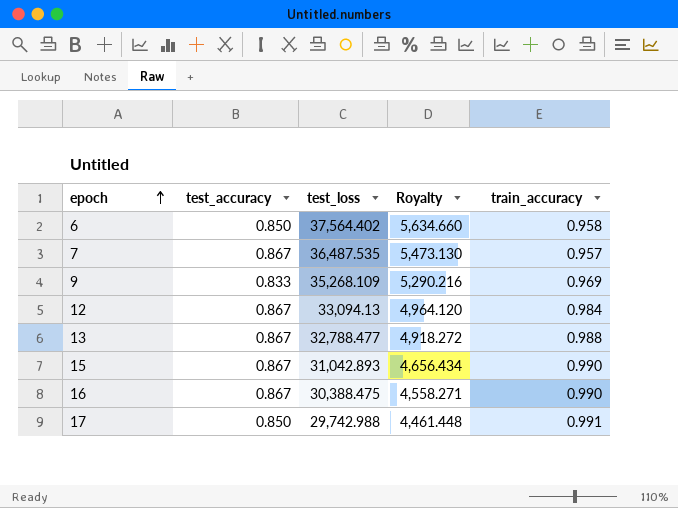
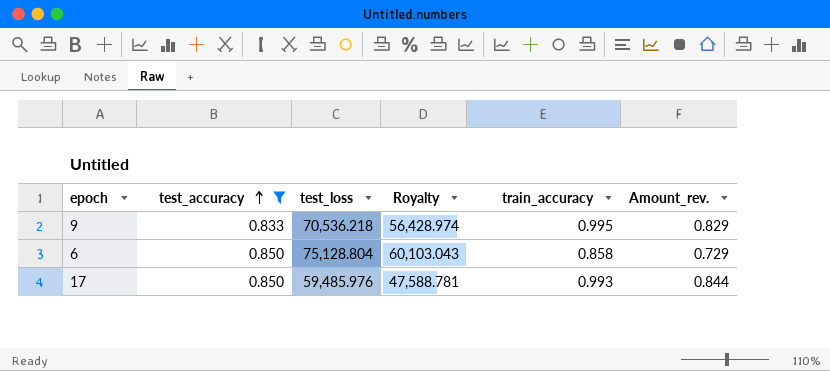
filter: none -> test_accuracy != 0.867
row order: epoch ascending -> test_accuracy ascending
column Royalty | formula: [test_loss] * 0.15 -> [test_loss] * 0.8
column Amount_rev. | formula: none -> [test_accuracy] * [train_accuracy]
9 | test_loss: 35,268.109 -> 70,536.218
9 | train_accuracy: 0.969 -> 0.995
6 | test_loss: 37,564.402 -> 75,128.804
6 | train_accuracy: 0.958 -> 0.858
17 | test_loss: 29,742.988 -> 59,485.976
17 | train_accuracy: 0.991 -> 0.993

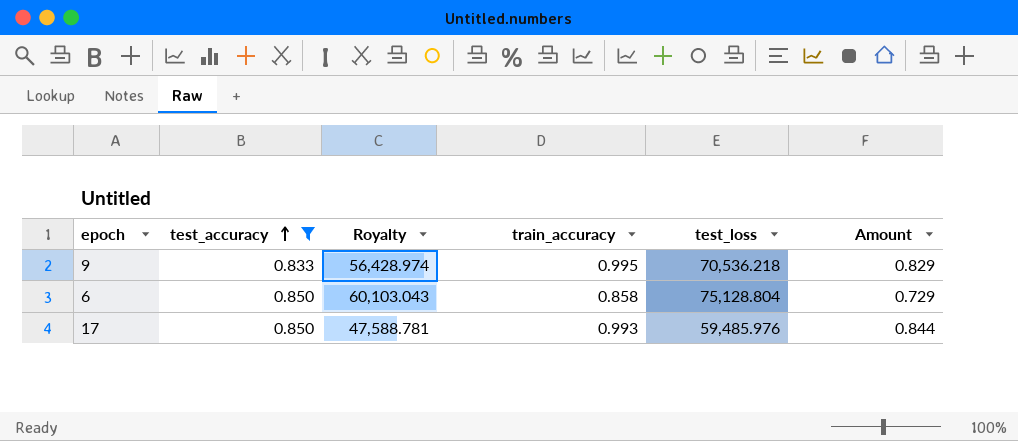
column test_loss | position: 3 -> 5
column name: Amount_rev. -> Amount

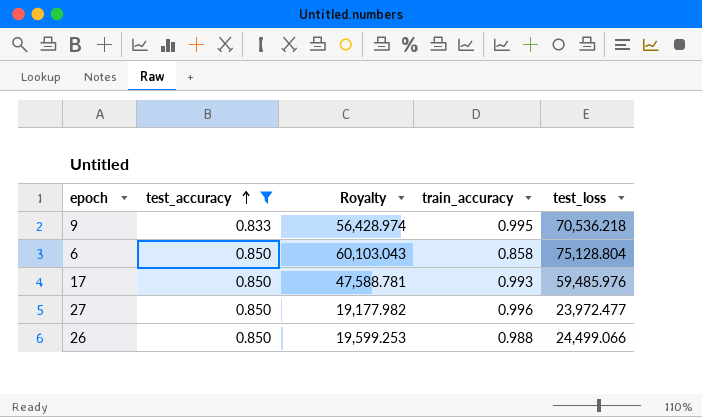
column Amount | formula: [test_accuracy] * [train_accuracy] -> none
row 27: none -> 0.850 | 19,177.982 | 0.996 | 23,972.477
row 26: none -> 0.850 | 19,599.253 | 0.988 | 24,499.066

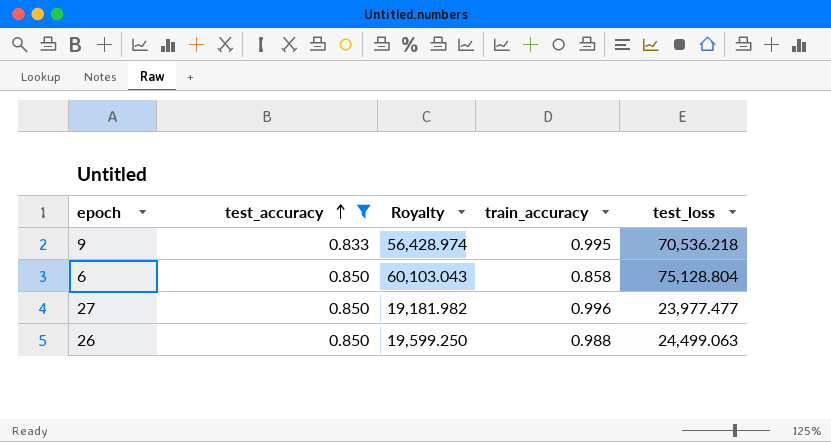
row 17: 0.850 | 47,588.781 | 0.993 | 59,485.976 -> none
27 | Royalty: 19,177.982 -> 19,181.982
27 | test_loss: 23,972.477 -> 23,977.477
26 | Royalty: 19,599.253 -> 19,599.250
26 | test_loss: 24,499.066 -> 24,499.063

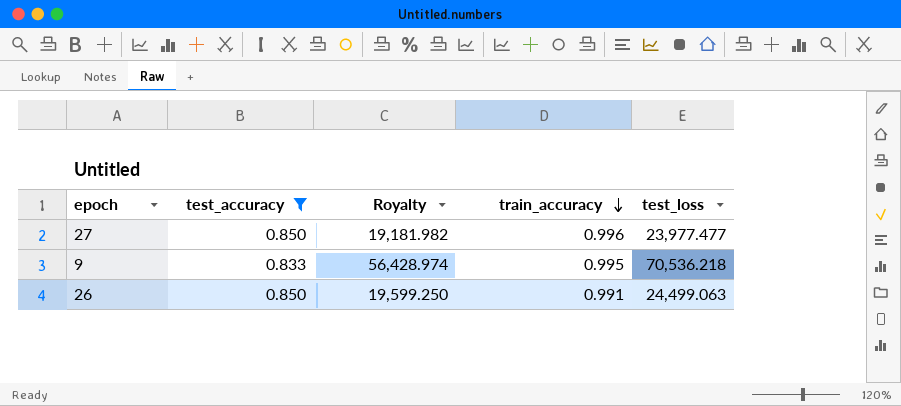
row order: test_accuracy ascending -> train_accuracy descending
row 6: 0.850 | 60,103.043 | 0.858 | 75,128.804 -> none
26 | train_accuracy: 0.988 -> 0.991

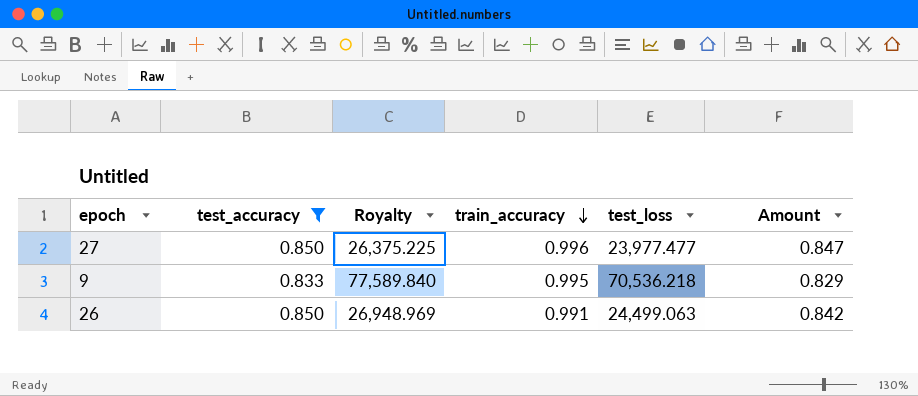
column Royalty | formula: [test_loss] * 0.8 -> [test_loss] * 1.1
column Amount | formula: none -> [test_accuracy] * [train_accuracy]

